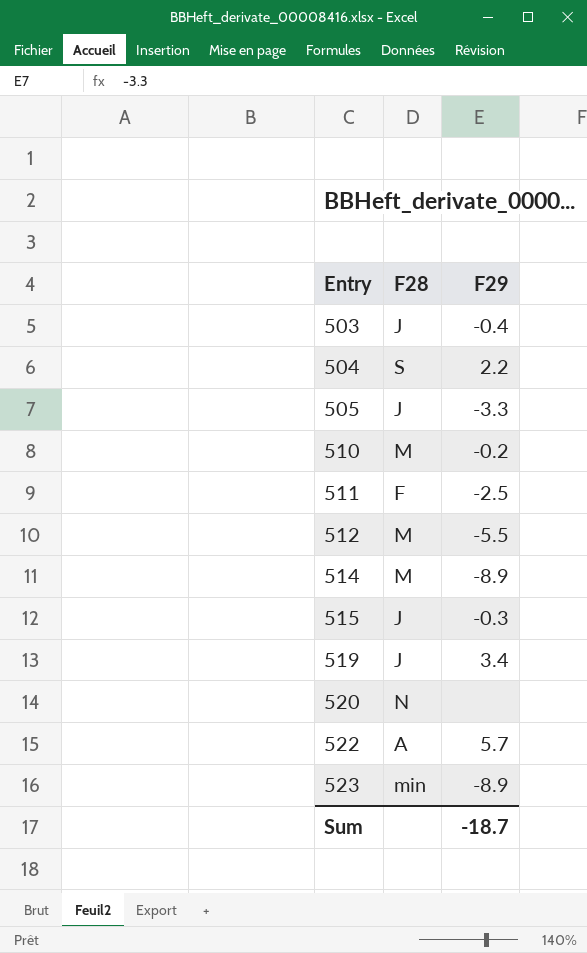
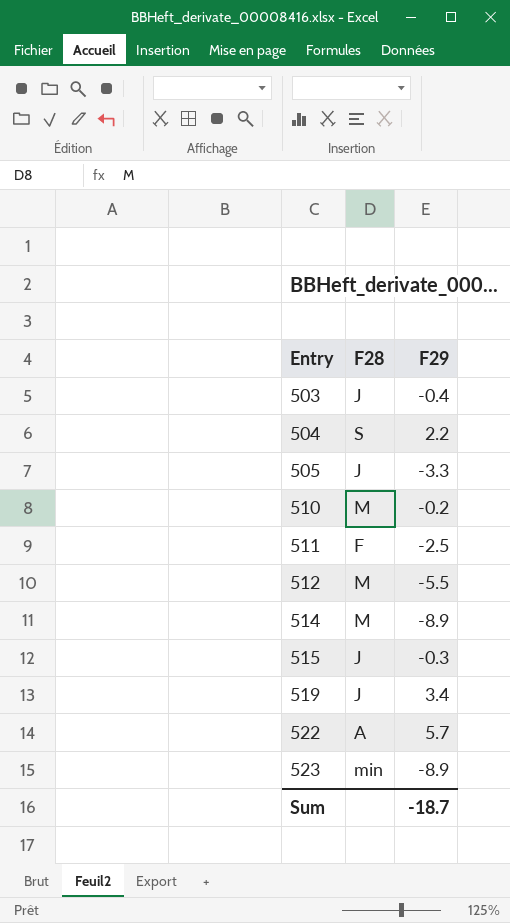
row 520: N | none -> none

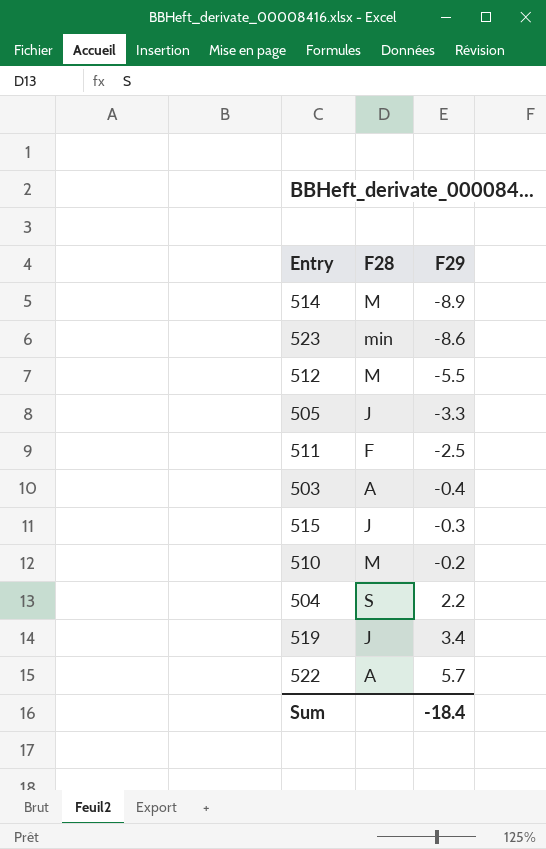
row order: Entry ascending -> F29 ascending
523 | F29: -8.9 -> -8.6
503 | F28: J -> A
Sum | F29: -18.7 -> -18.4

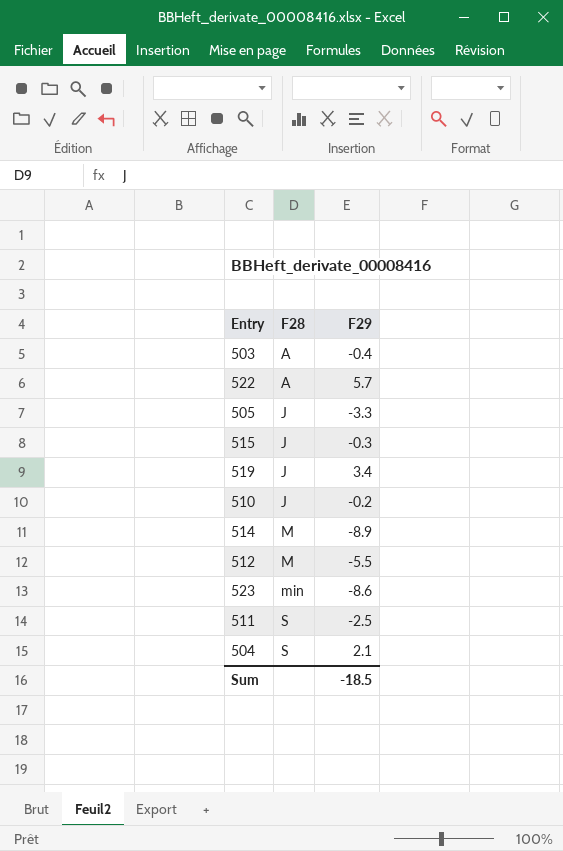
row order: F29 ascending -> F28 ascending
510 | F28: M -> J
511 | F28: F -> S
504 | F29: 2.2 -> 2.1
Sum | F29: -18.4 -> -18.5

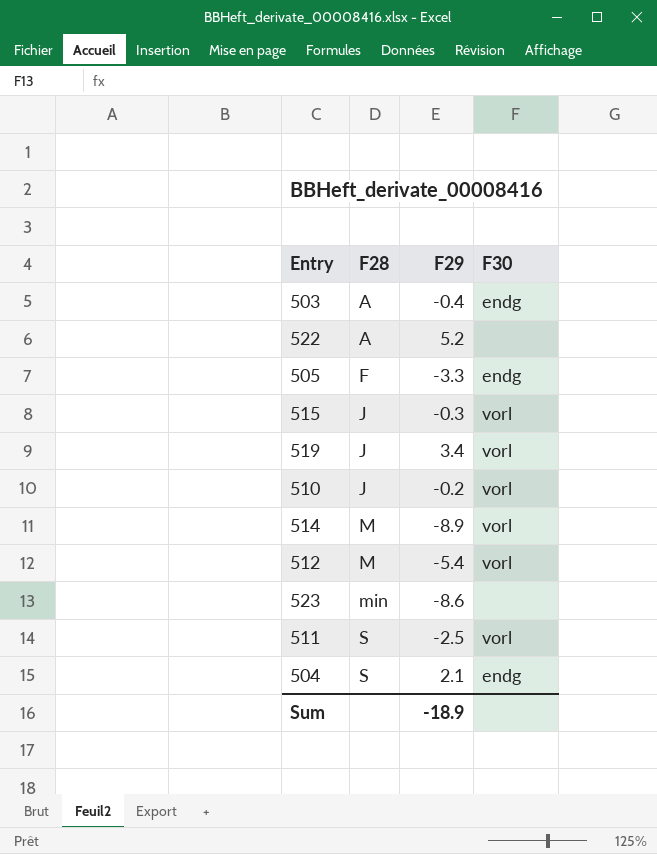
column F30 | position: none -> 4
522 | F29: 5.7 -> 5.2
505 | F28: J -> F
512 | F29: -5.5 -> -5.4
Sum | F29: -18.5 -> -18.9

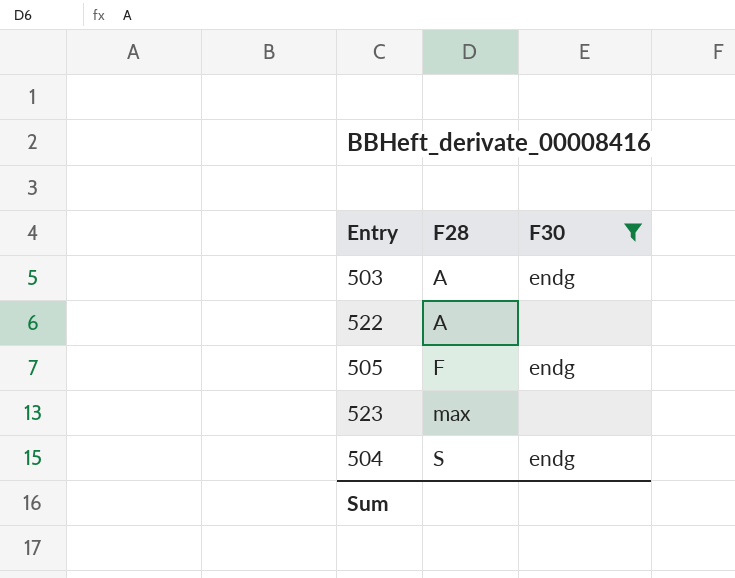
filter: none -> F30 != vorl
column F29 | position: 3 -> none
523 | F28: min -> max

